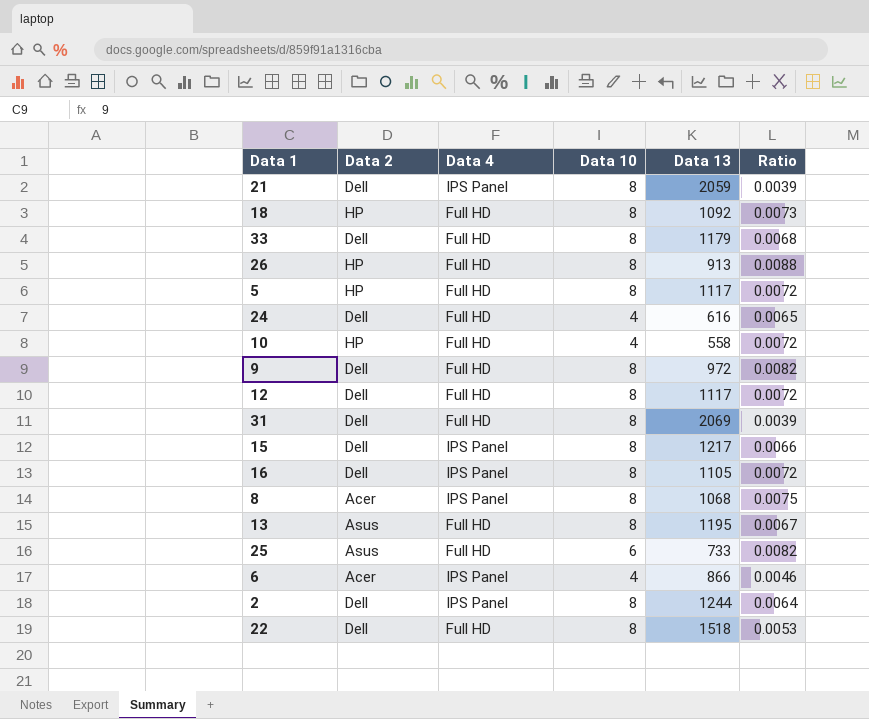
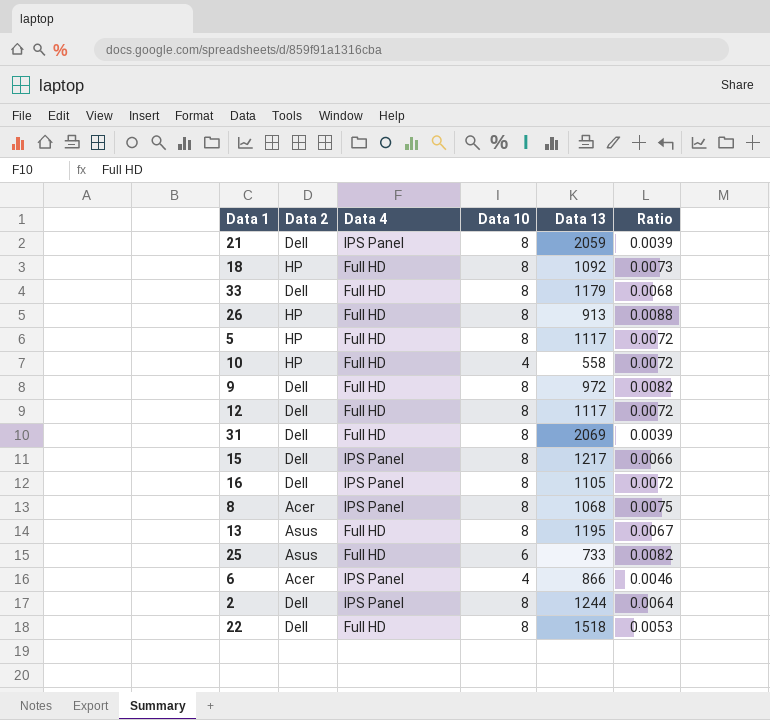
row 24: Dell | Full HD | 4 | 616 | 0.0065 -> none

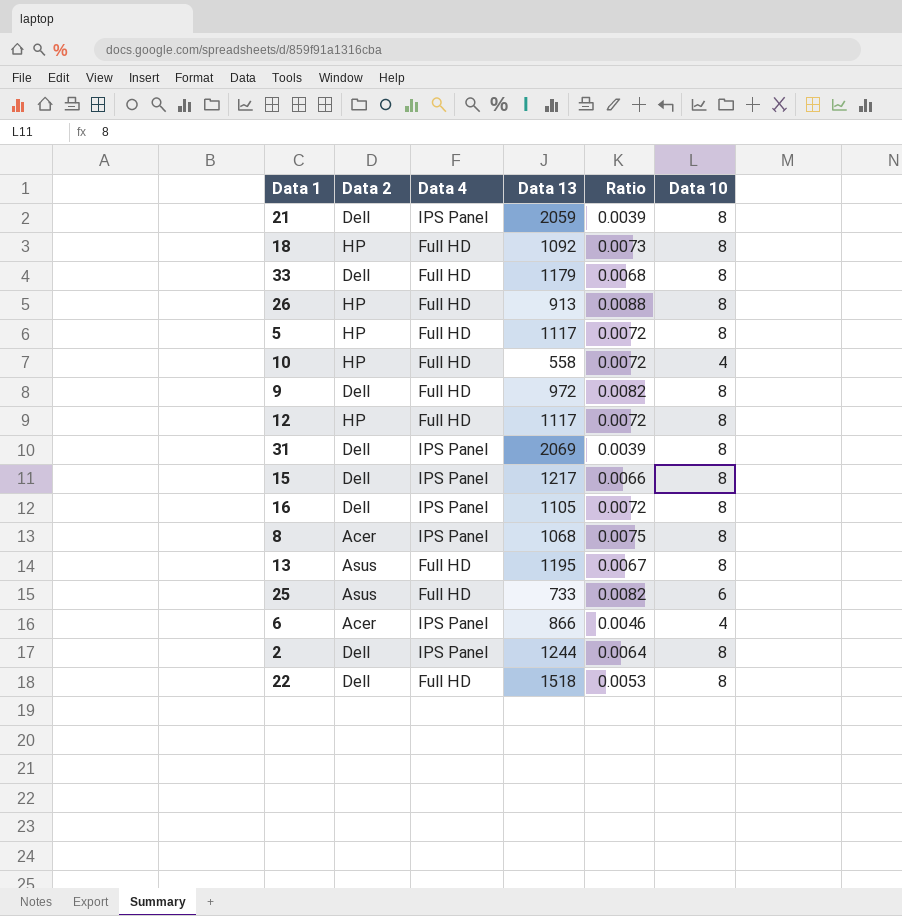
column Data 10 | position: 4 -> 6
12 | Data 2: Dell -> HP
31 | Data 4: Full HD -> IPS Panel

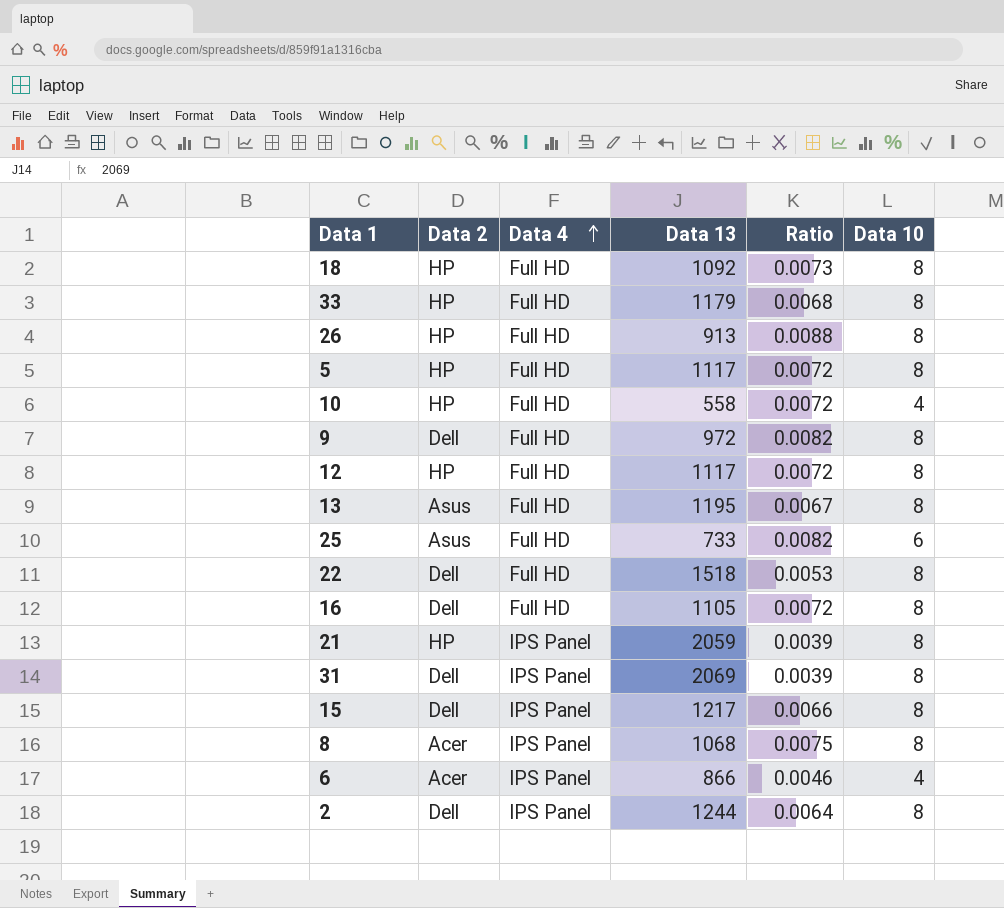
row order: none -> Data 4 ascending
33 | Data 2: Dell -> HP
16 | Data 4: IPS Panel -> Full HD
21 | Data 2: Dell -> HP

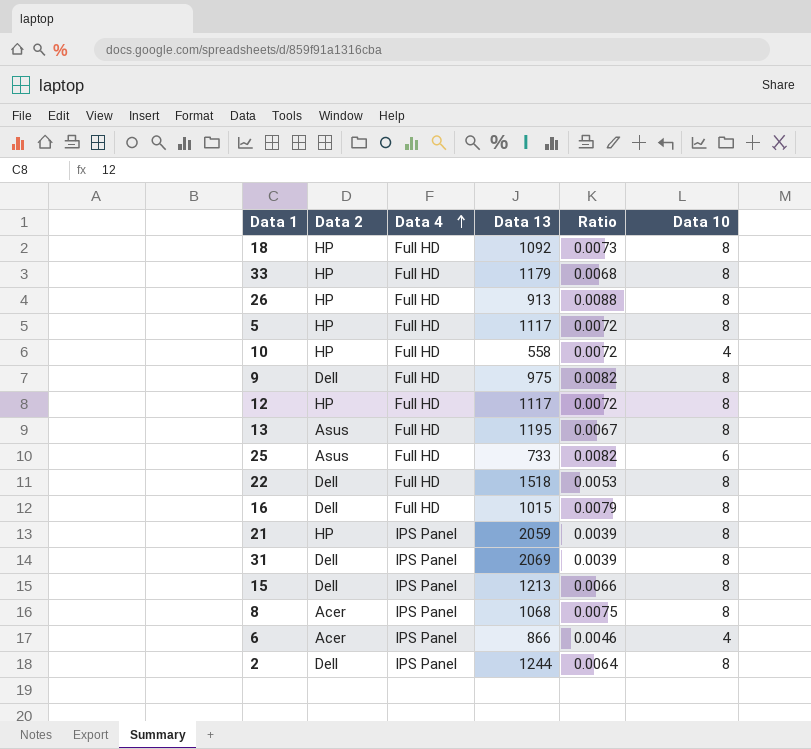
9 | Data 13: 972 -> 975
16 | Data 13: 1105 -> 1015
16 | Ratio: 0.0072 -> 0.0079
15 | Data 13: 1217 -> 1213

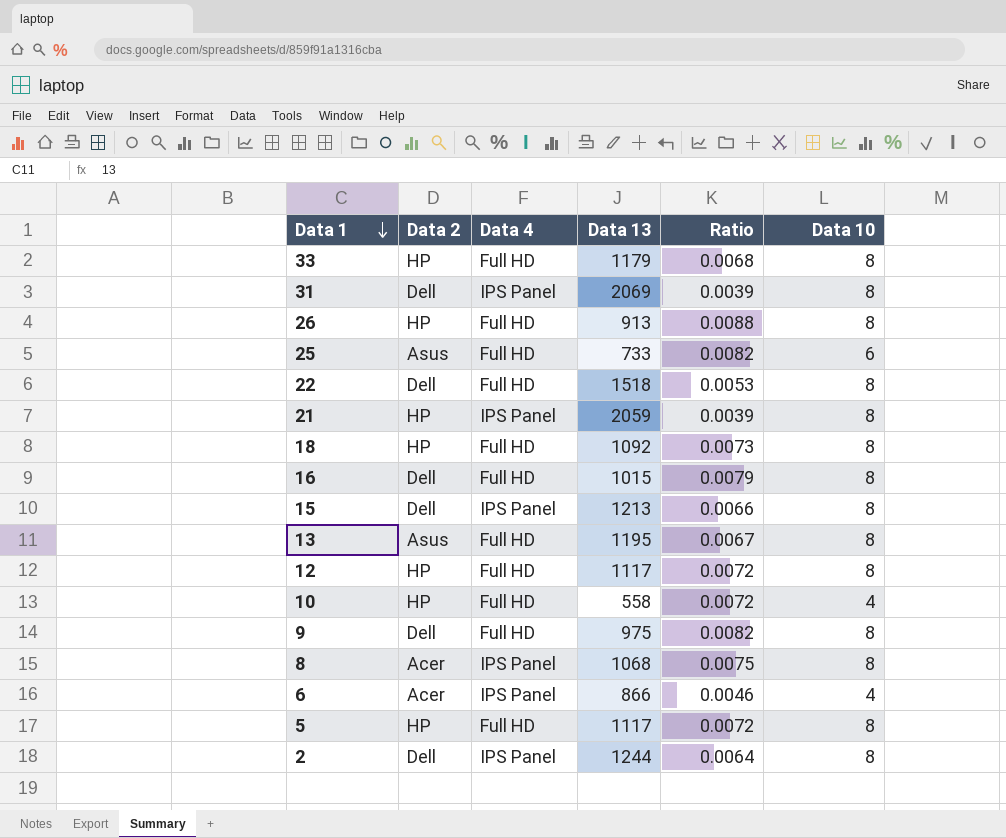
row order: Data 4 ascending -> Data 1 descending

